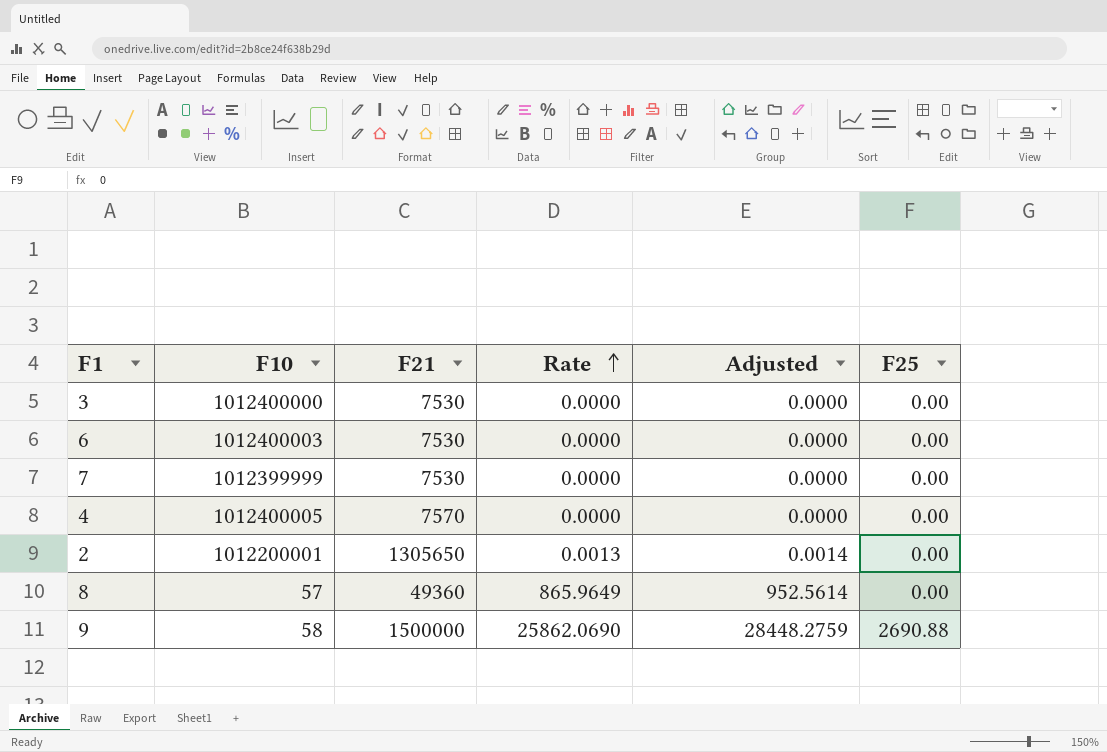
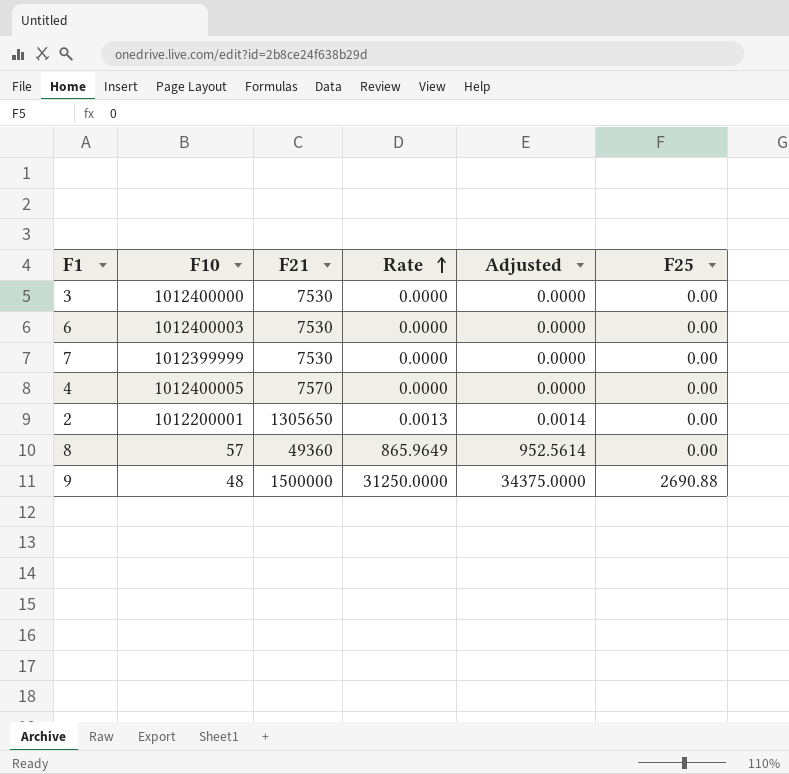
9 | F10: 58 -> 48
9 | Rate: 25862.0690 -> 31250.0000
9 | Adjusted: 28448.2759 -> 34375.0000

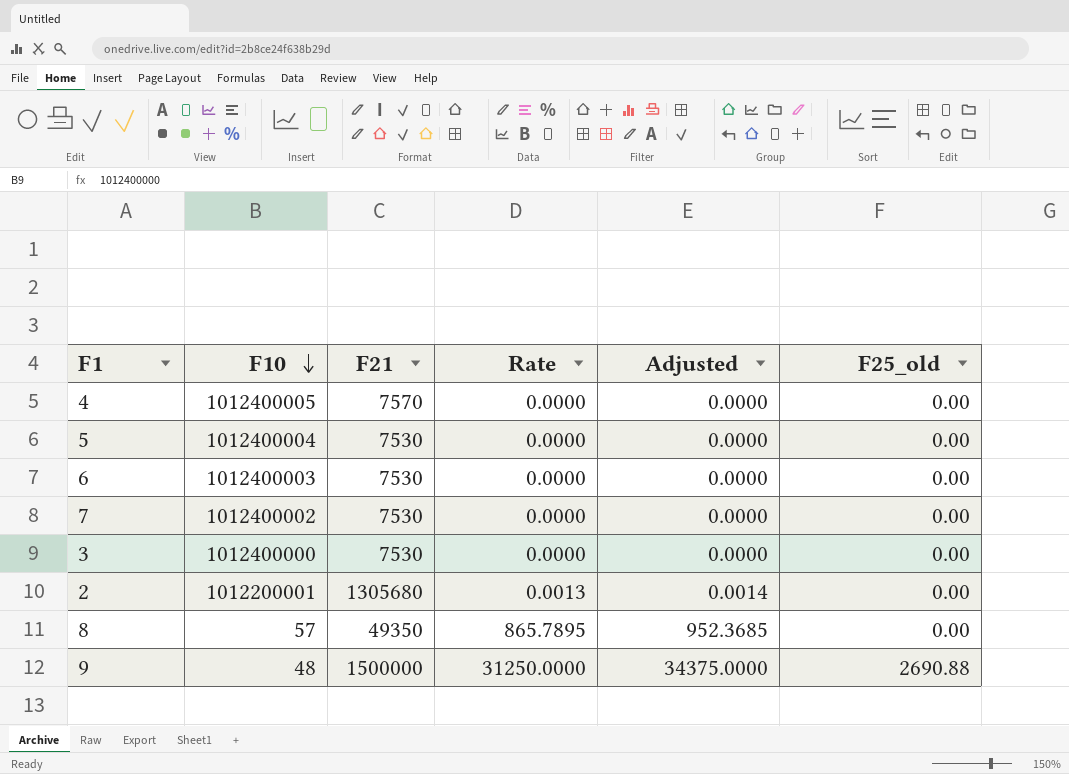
row order: Rate ascending -> F10 descending
column name: F25 -> F25_old
row 5: none -> 1012400004 | 7530 | 0.0000 | 0.0000 | 0.00
7 | F10: 1012399999 -> 1012400002
2 | F21: 1305650 -> 1305680
8 | F21: 49360 -> 49350
8 | Rate: 865.9649 -> 865.7895
8 | Adjusted: 952.5614 -> 952.3685

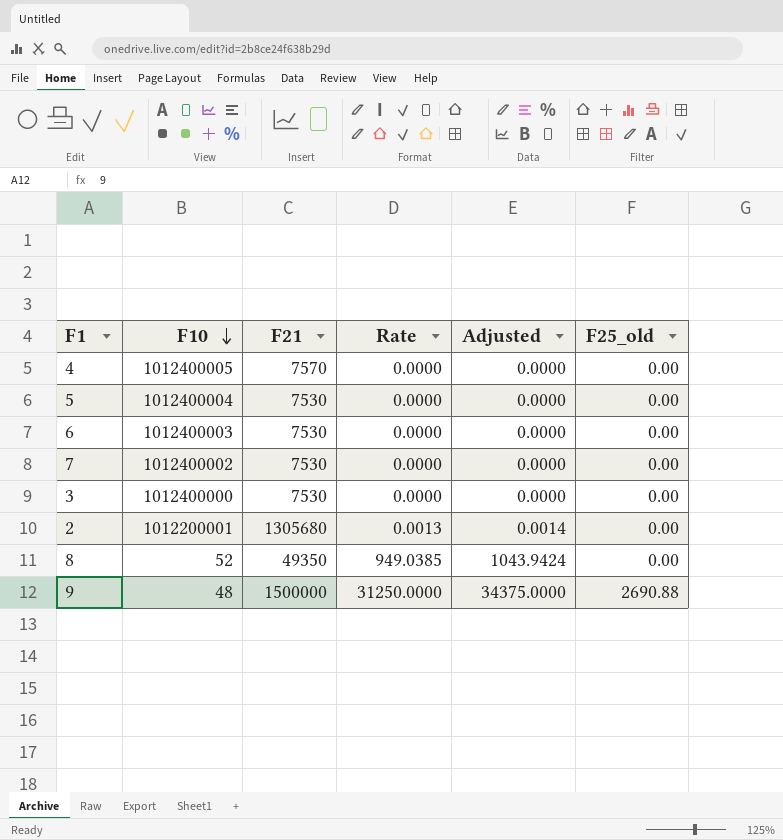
8 | F10: 57 -> 52
8 | Rate: 865.7895 -> 949.0385
8 | Adjusted: 952.3685 -> 1043.9424

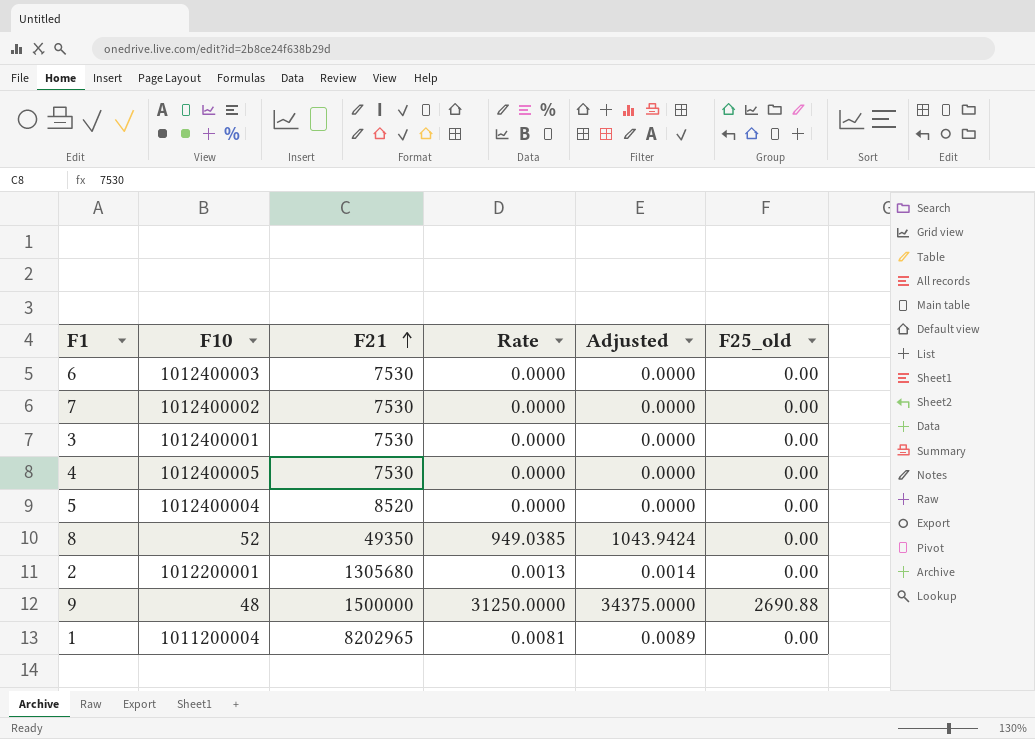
row order: F10 descending -> F21 ascending
3 | F10: 1012400000 -> 1012400001
4 | F21: 7570 -> 7530
5 | F21: 7530 -> 8520
row 1: none -> 1011200004 | 8202965 | 0.0081 | 0.0089 | 0.00

